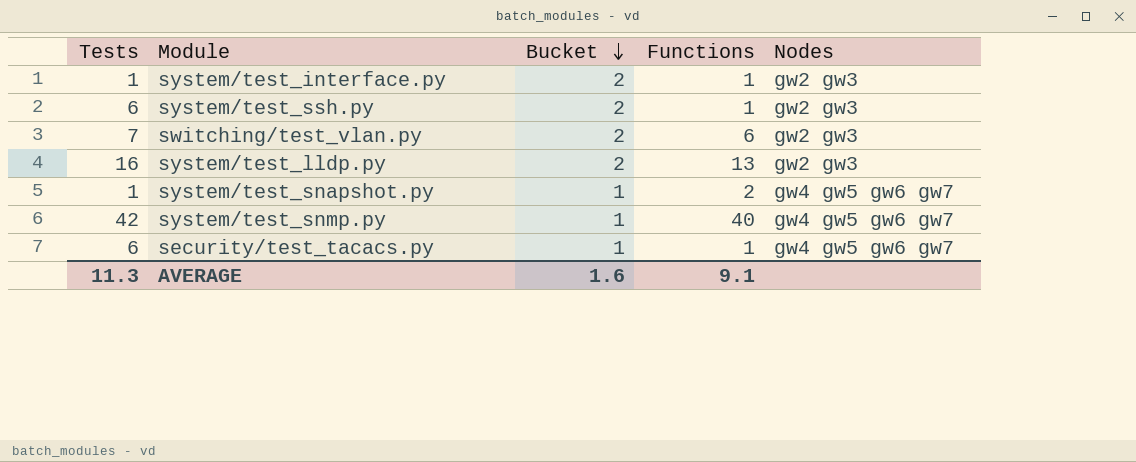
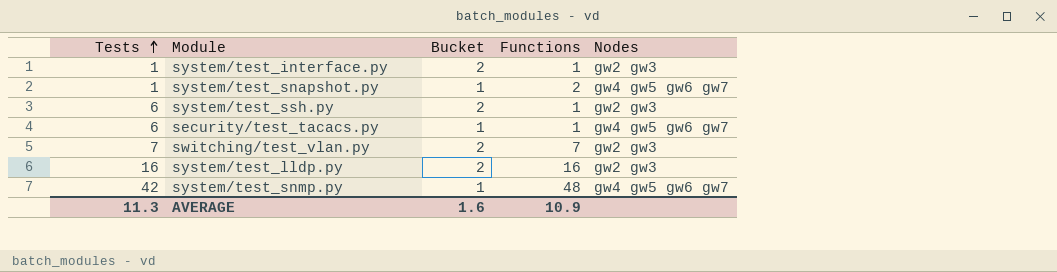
row order: Bucket descending -> Tests ascending
switching/test_vlan.py | Functions: 6 -> 7
system/test_lldp.py | Functions: 13 -> 16
system/test_snmp.py | Functions: 40 -> 48
AVERAGE | Functions: 9.1 -> 10.9

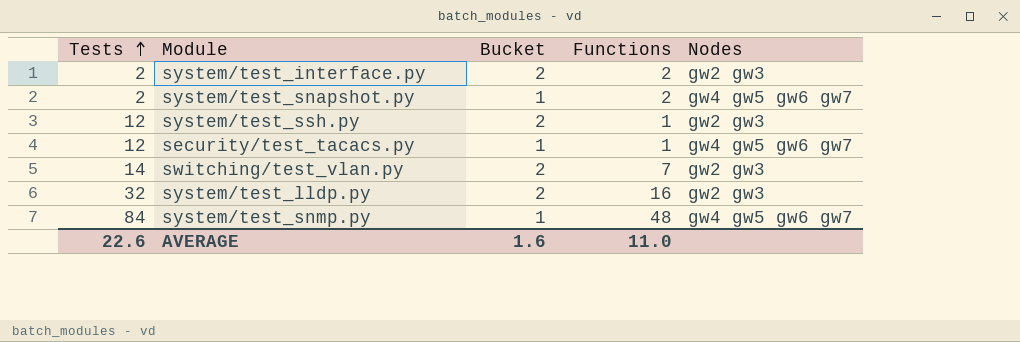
system/test_interface.py | Tests: 1 -> 2
system/test_interface.py | Functions: 1 -> 2
system/test_snapshot.py | Tests: 1 -> 2
system/test_ssh.py | Tests: 6 -> 12
security/test_tacacs.py | Tests: 6 -> 12
switching/test_vlan.py | Tests: 7 -> 14
system/test_lldp.py | Tests: 16 -> 32
system/test_snmp.py | Tests: 42 -> 84
AVERAGE | Tests: 11.3 -> 22.6
AVERAGE | Functions: 10.9 -> 11.0

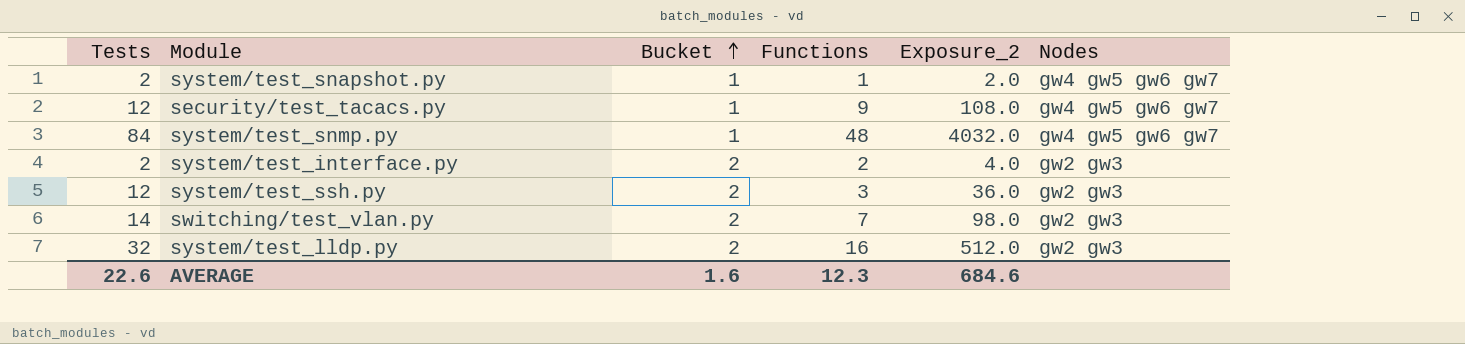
row order: Tests ascending -> Bucket ascending
column Exposure_2 | formula: none -> [Tests] * [Functions]
system/test_snapshot.py | Functions: 2 -> 1
security/test_tacacs.py | Functions: 1 -> 9
system/test_ssh.py | Functions: 1 -> 3
AVERAGE | Functions: 11.0 -> 12.3

